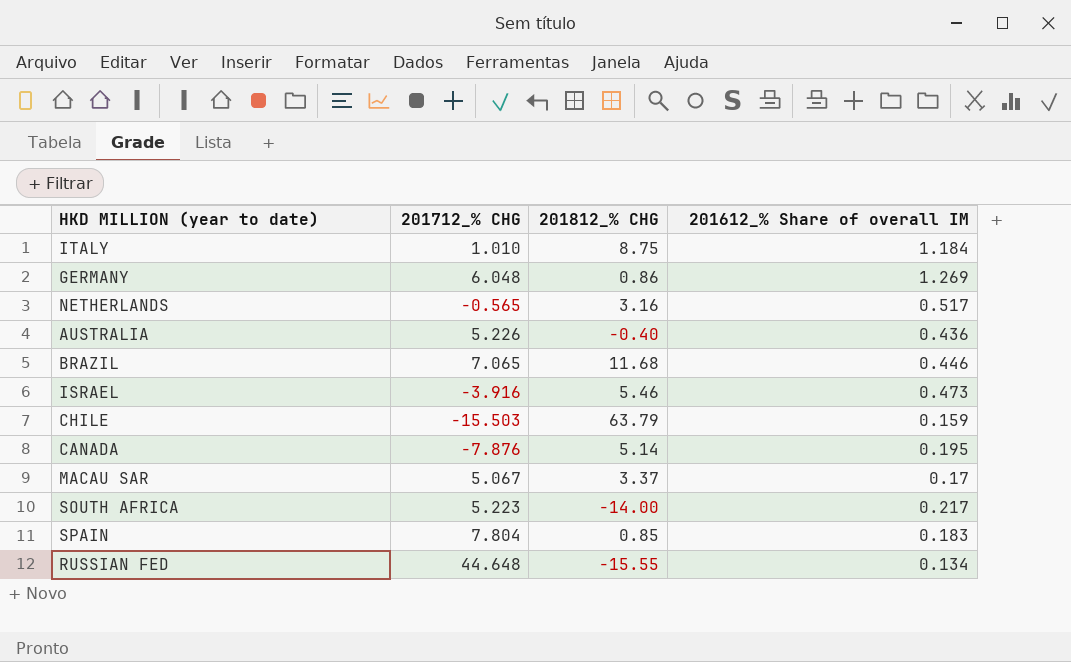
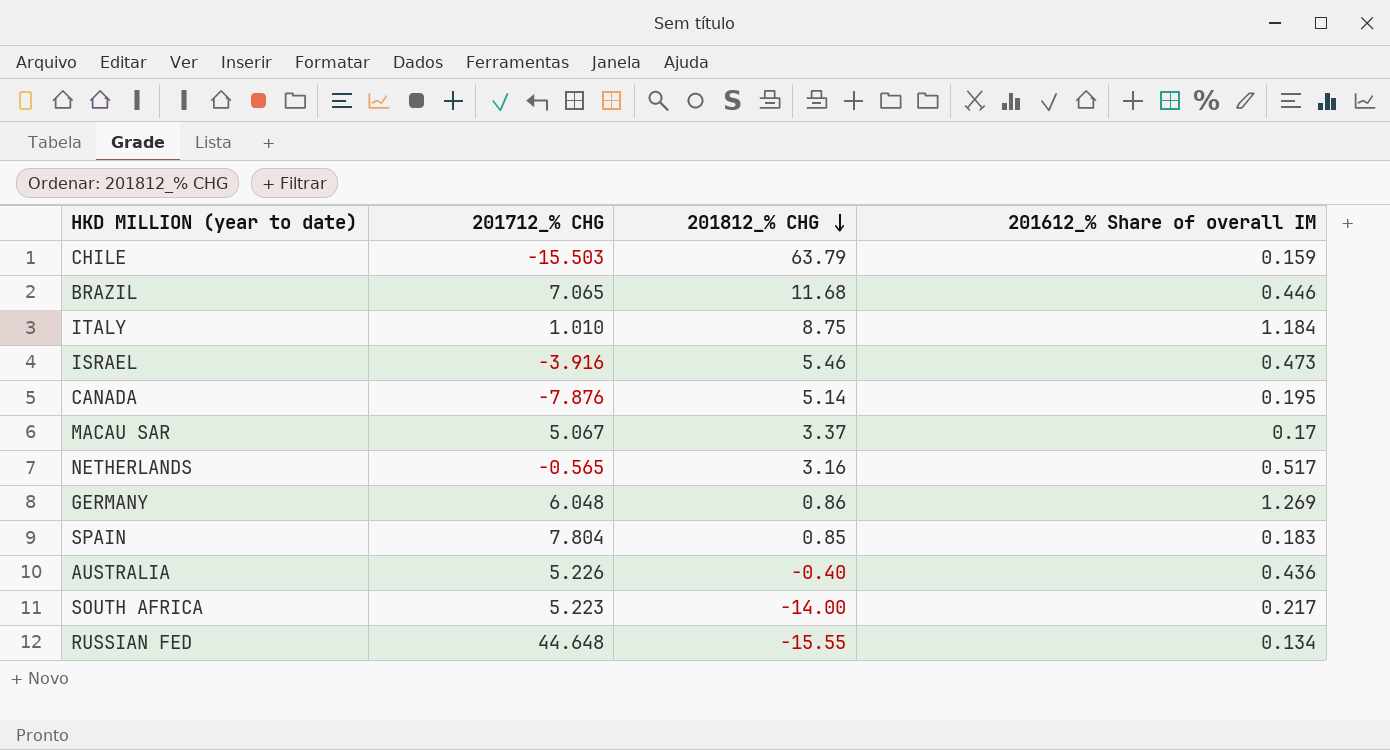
row order: none -> 201812_% CHG descending

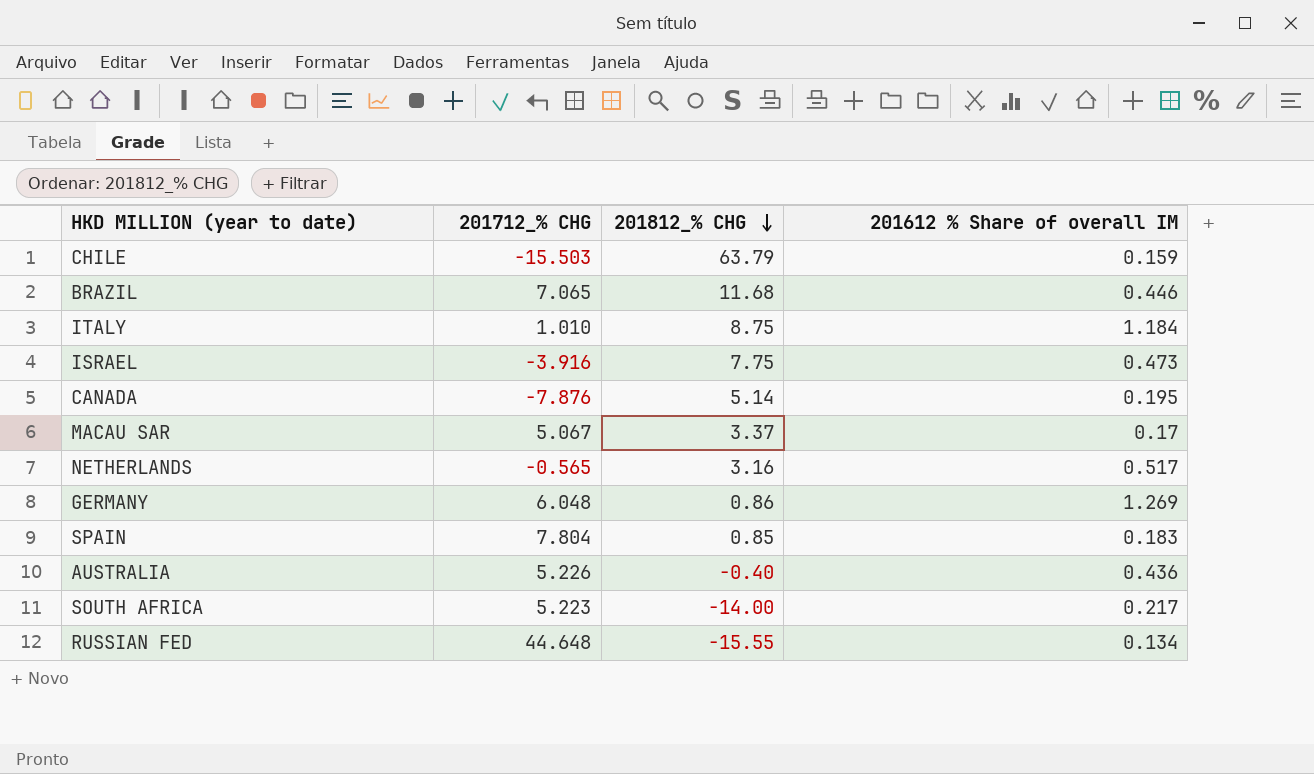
column name: 201612_% Share of overall IM -> 201612 % Share of overall IM
ISRAEL | 201812_% CHG: 5.46 -> 7.75

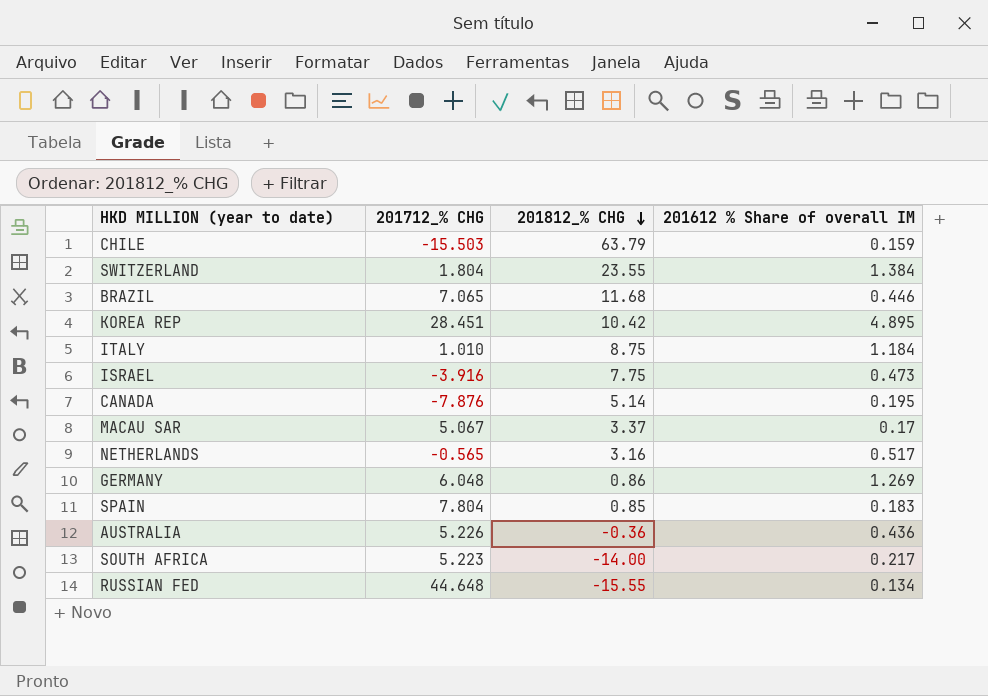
row SWITZERLAND: none -> 1.804 | 23.55 | 1.384
row KOREA REP: none -> 28.451 | 10.42 | 4.895
AUSTRALIA | 201812_% CHG: -0.40 -> -0.36

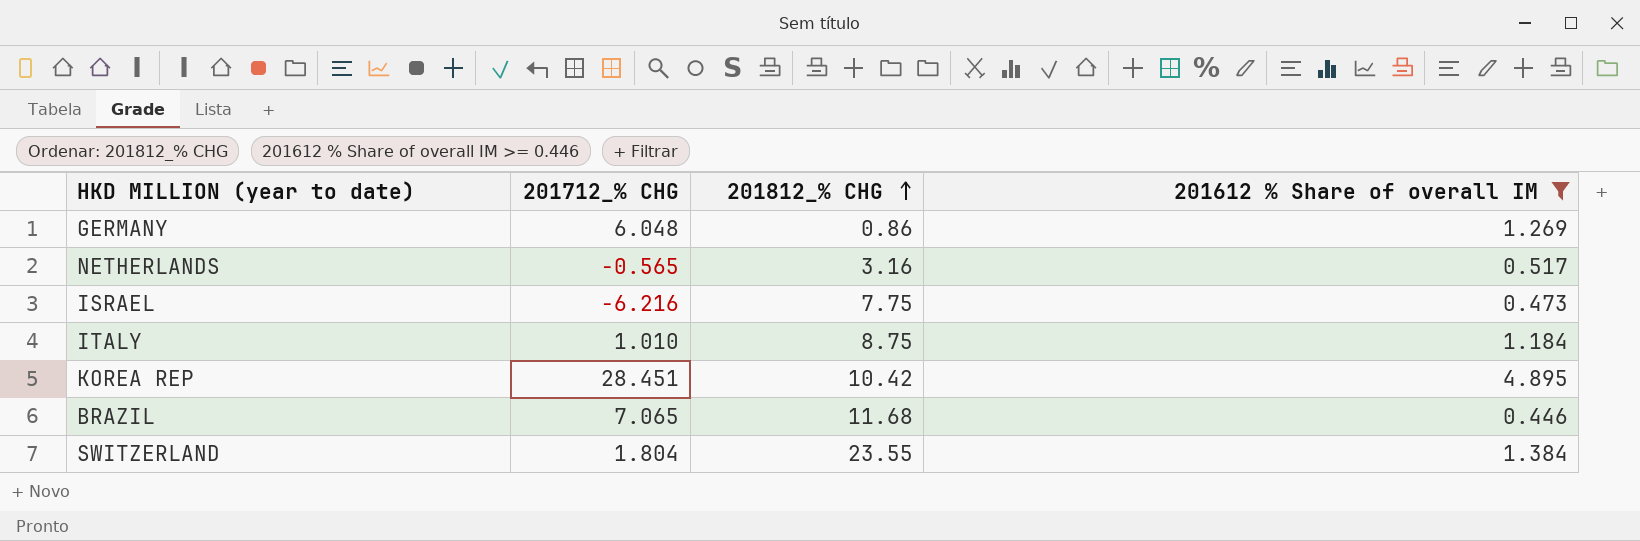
filter: none -> 201612 % Share of overall IM >= 0.446
row order: 201812_% CHG descending -> 201812_% CHG ascending
ISRAEL | 201712_% CHG: -3.916 -> -6.216

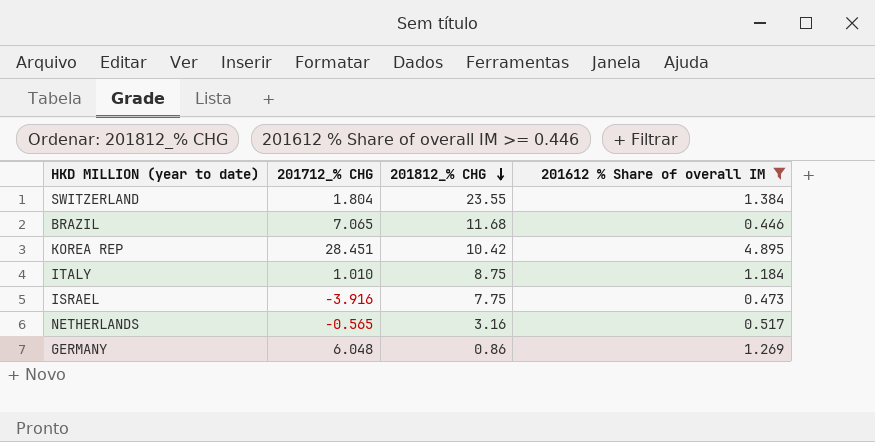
row order: 201812_% CHG ascending -> 201812_% CHG descending
ISRAEL | 201712_% CHG: -6.216 -> -3.916

